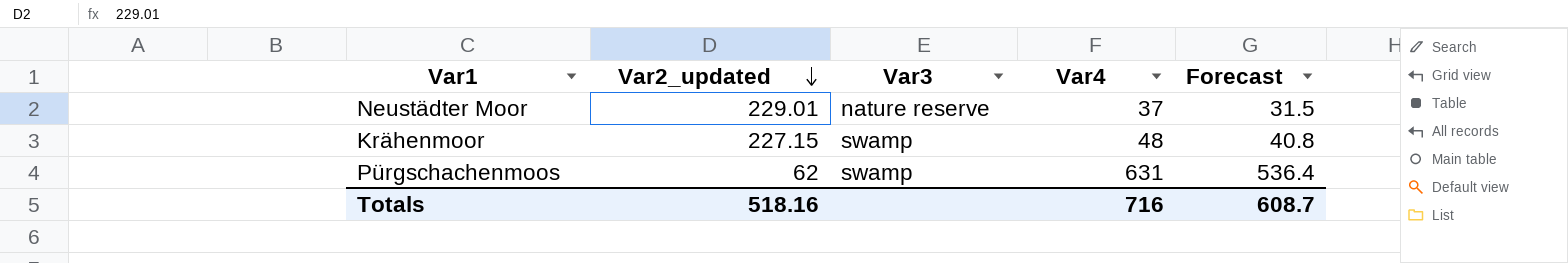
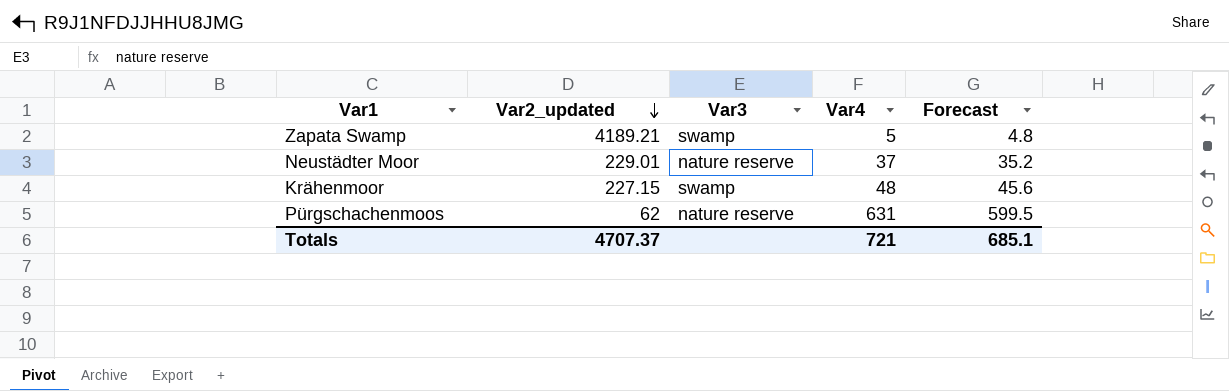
column Forecast | formula: [Var4] * 0.85 -> [Var4] * 0.95
row Zapata Swamp: none -> 4189.21 | swamp | 5 | 4.8
Pürgschachenmoos | Var3: swamp -> nature reserve
Totals | Var2_updated: 518.16 -> 4707.37
Totals | Var4: 716 -> 721
Totals | Forecast: 608.7 -> 685.1

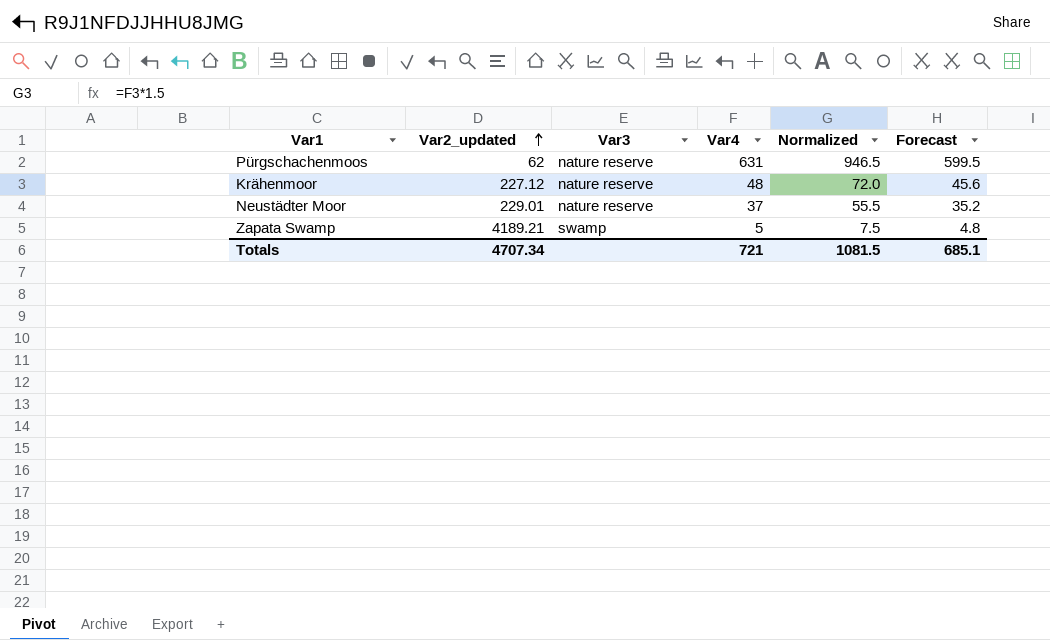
row order: Var2_updated descending -> Var2_updated ascending
column Normalized | formula: none -> [Var4] * 1.5
Krähenmoor | Var2_updated: 227.15 -> 227.12
Krähenmoor | Var3: swamp -> nature reserve
Totals | Var2_updated: 4707.37 -> 4707.34

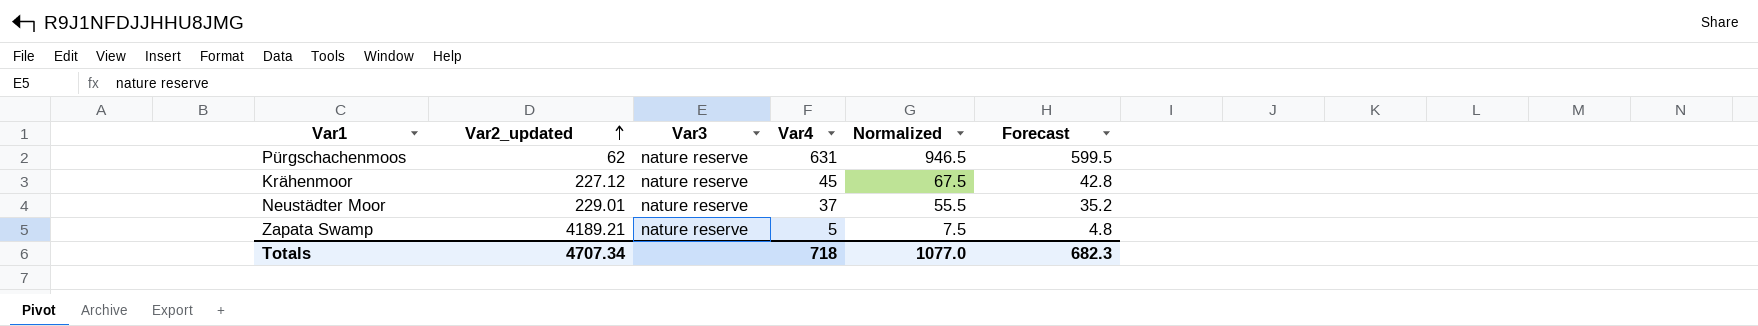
Krähenmoor | Var4: 48 -> 45
Krähenmoor | Normalized: 72.0 -> 67.5
Krähenmoor | Forecast: 45.6 -> 42.8
Zapata Swamp | Var3: swamp -> nature reserve
Totals | Var4: 721 -> 718
Totals | Normalized: 1081.5 -> 1077.0
Totals | Forecast: 685.1 -> 682.3

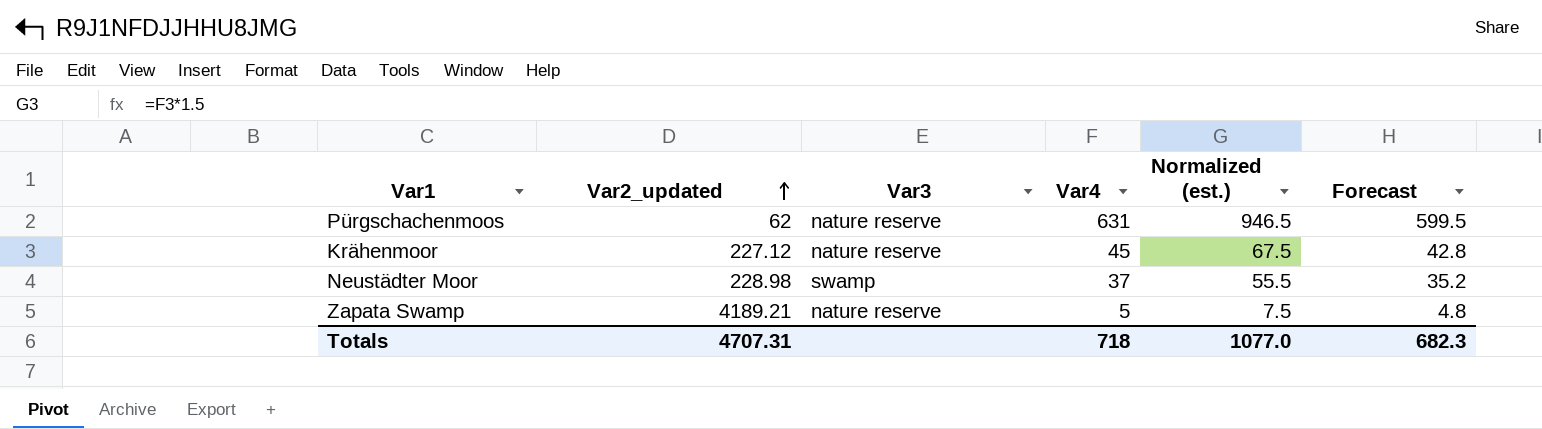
column name: Normalized -> Normalized (est.)
Neustädter Moor | Var2_updated: 229.01 -> 228.98
Neustädter Moor | Var3: nature reserve -> swamp
Totals | Var2_updated: 4707.34 -> 4707.31

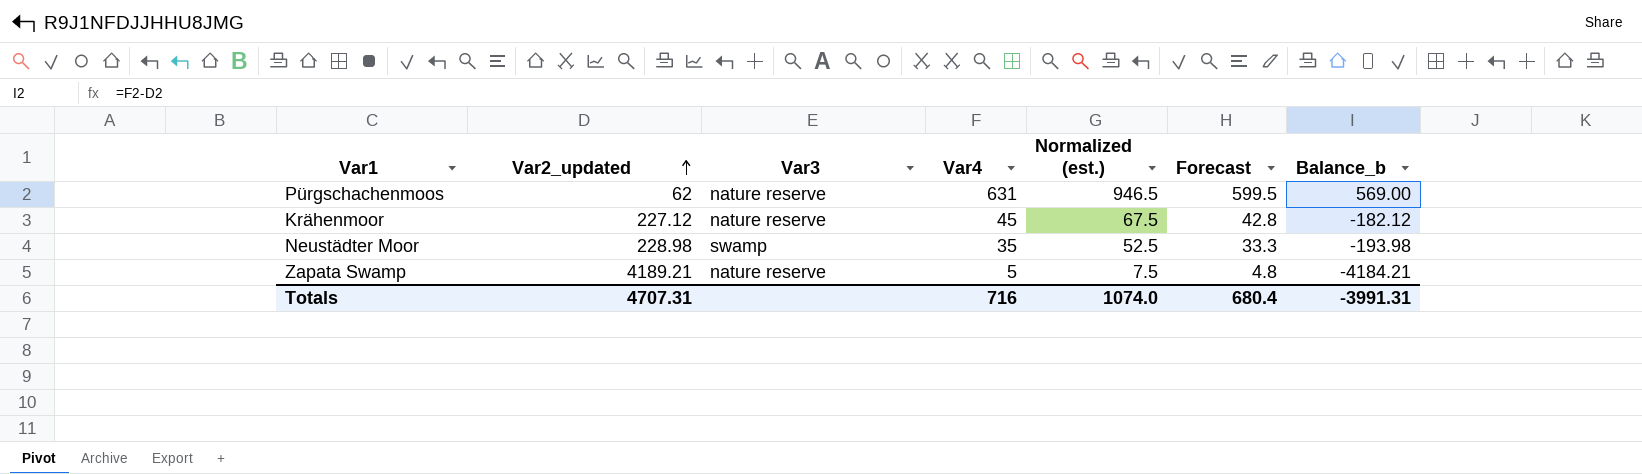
column Balance_b | formula: none -> [Var4] - [Var2_updated]
Neustädter Moor | Var4: 37 -> 35
Neustädter Moor | Normalized (est.): 55.5 -> 52.5
Neustädter Moor | Forecast: 35.2 -> 33.3
Totals | Var4: 718 -> 716
Totals | Normalized (est.): 1077.0 -> 1074.0
Totals | Forecast: 682.3 -> 680.4

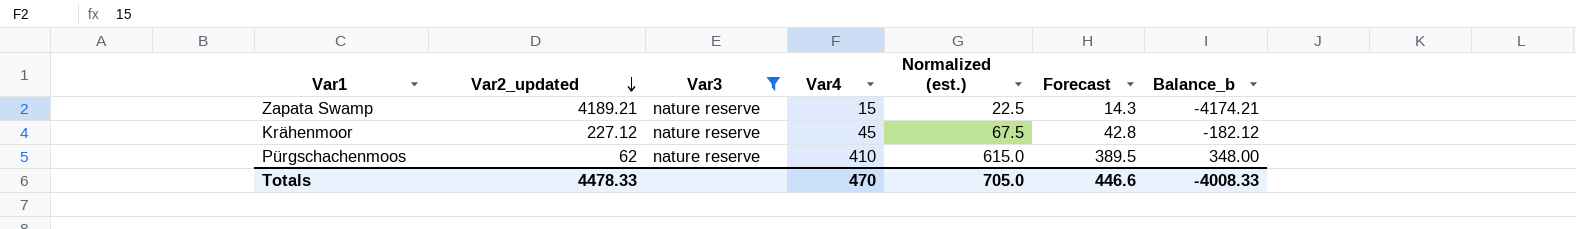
filter: none -> Var3 = nature reserve
row order: Var2_updated ascending -> Var2_updated descending
Zapata Swamp | Var4: 5 -> 15
Zapata Swamp | Normalized (est.): 7.5 -> 22.5
Zapata Swamp | Forecast: 4.8 -> 14.3
Zapata Swamp | Balance_b: -4184.21 -> -4174.21
Pürgschachenmoos | Var4: 631 -> 410
Pürgschachenmoos | Normalized (est.): 946.5 -> 615.0
Pürgschachenmoos | Forecast: 599.5 -> 389.5
Pürgschachenmoos | Balance_b: 569.00 -> 348.00
Totals | Var2_updated: 4707.31 -> 4478.33
Totals | Var4: 716 -> 470
Totals | Normalized (est.): 1074.0 -> 705.0
Totals | Forecast: 680.4 -> 446.6
Totals | Balance_b: -3991.31 -> -4008.33

